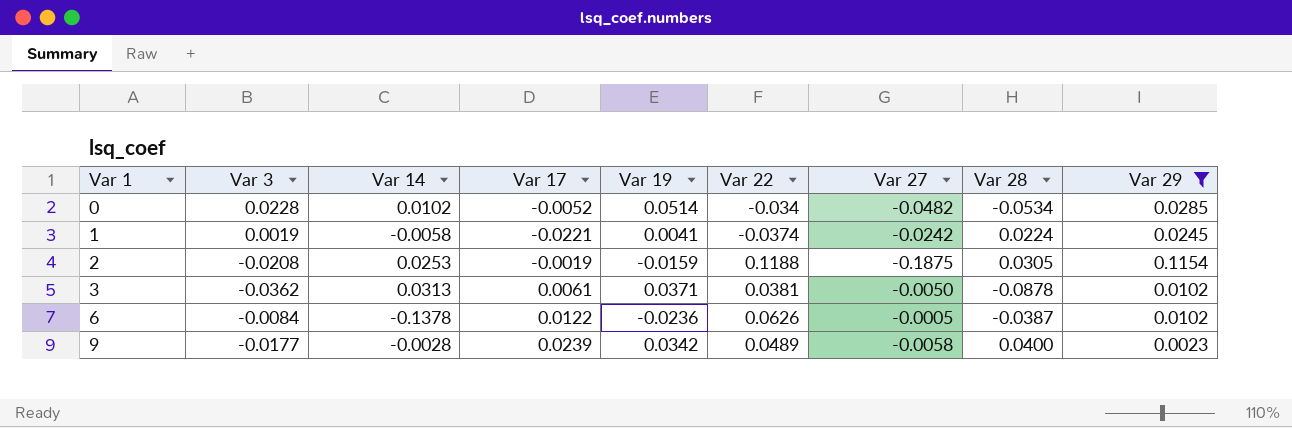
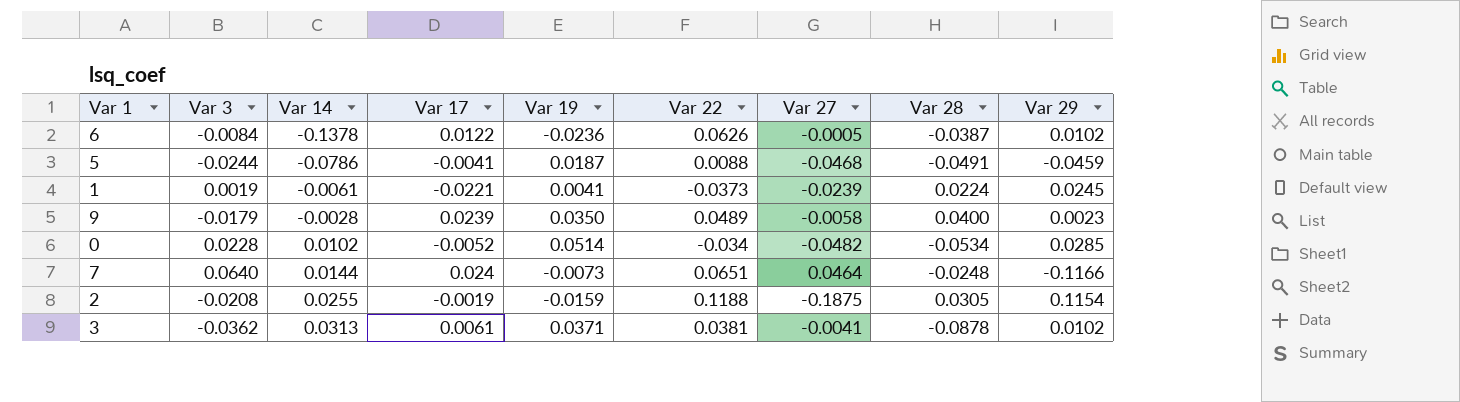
filter: Var 29 >= 0.0023 -> none
row order: Var 1 ascending -> Var 14 ascending
1 | Var 14: -0.0058 -> -0.0061
1 | Var 22: -0.0374 -> -0.0373
1 | Var 27: -0.0242 -> -0.0239
9 | Var 3: -0.0177 -> -0.0179
9 | Var 19: 0.0342 -> 0.0350
2 | Var 14: 0.0253 -> 0.0255
3 | Var 27: -0.0050 -> -0.0041

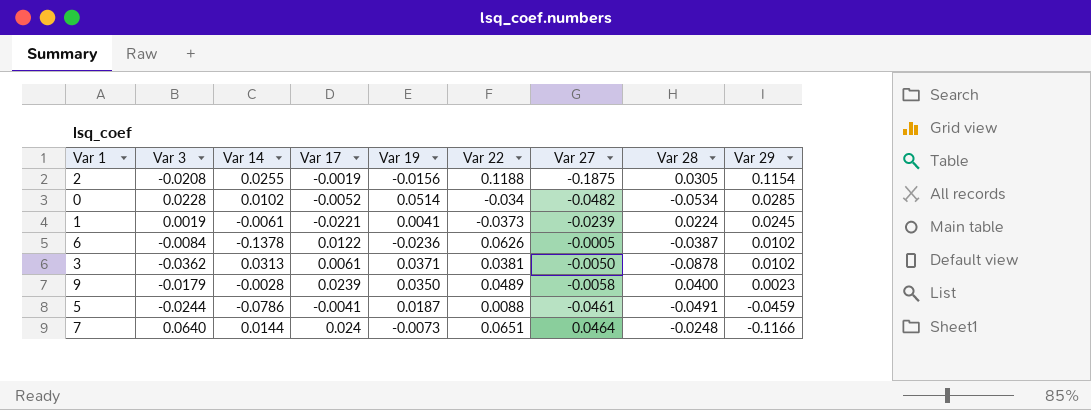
row order: Var 14 ascending -> Var 29 descending
2 | Var 19: -0.0159 -> -0.0156
3 | Var 27: -0.0041 -> -0.0050
5 | Var 27: -0.0468 -> -0.0461

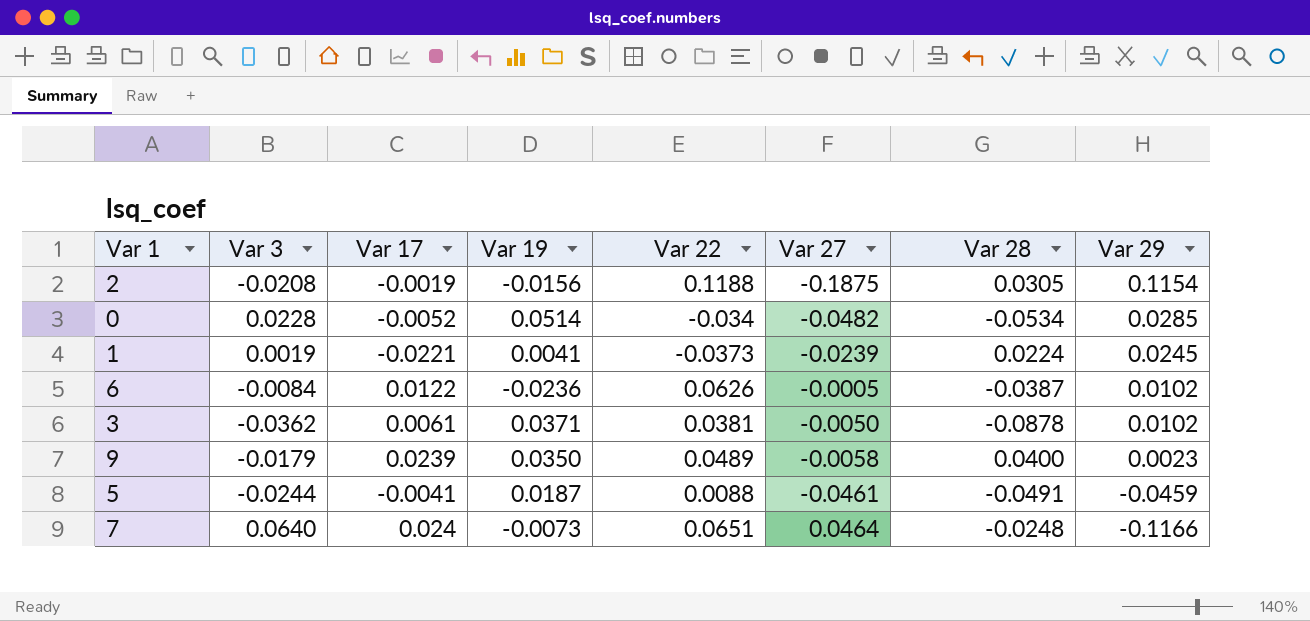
column Var 14 | position: 3 -> none

